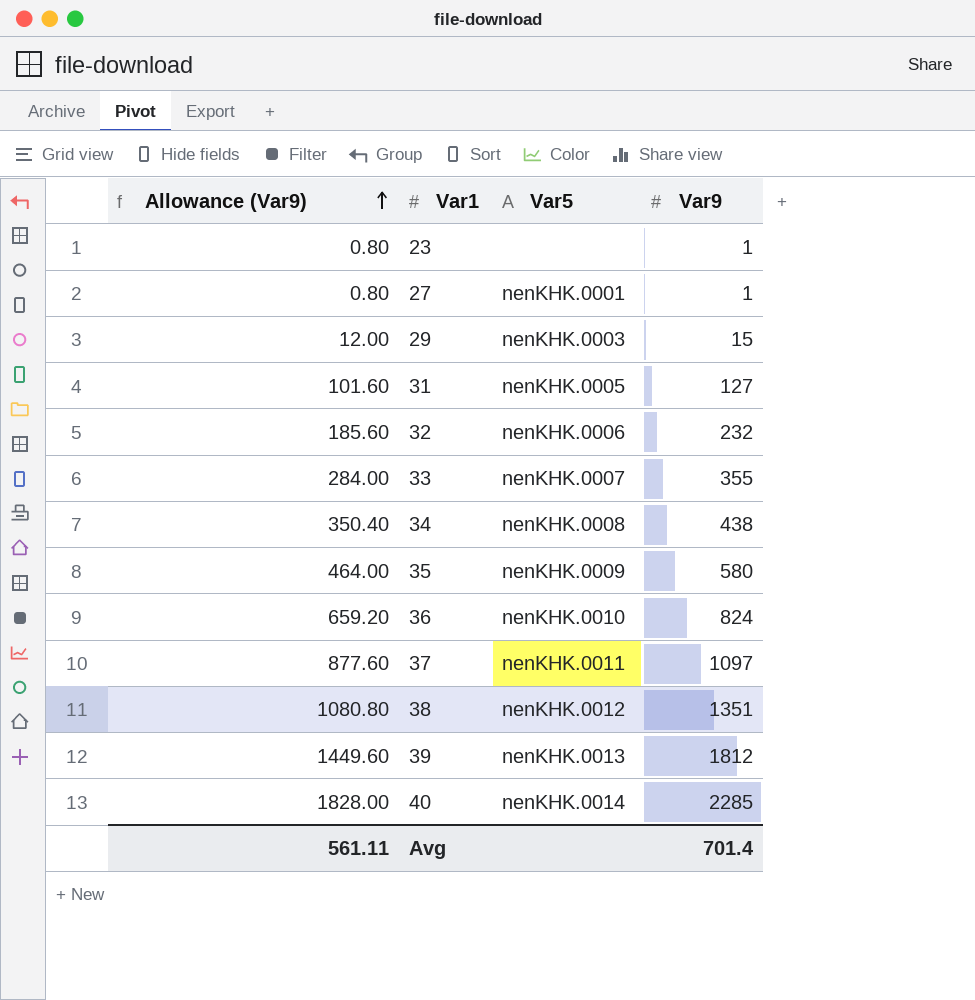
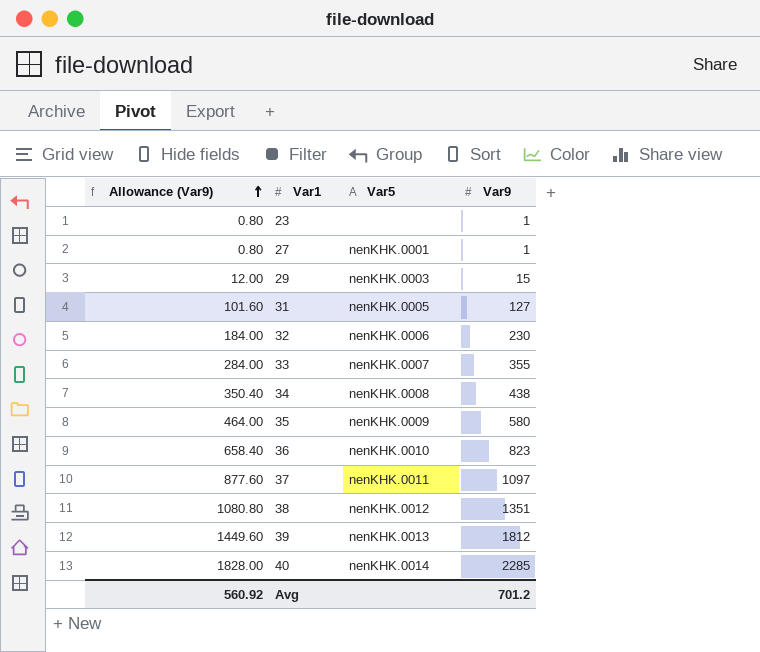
32 | Allowance (Var9): 185.60 -> 184.00
32 | Var9: 232 -> 230
36 | Allowance (Var9): 659.20 -> 658.40
36 | Var9: 824 -> 823
Avg | Allowance (Var9): 561.11 -> 560.92
Avg | Var9: 701.4 -> 701.2

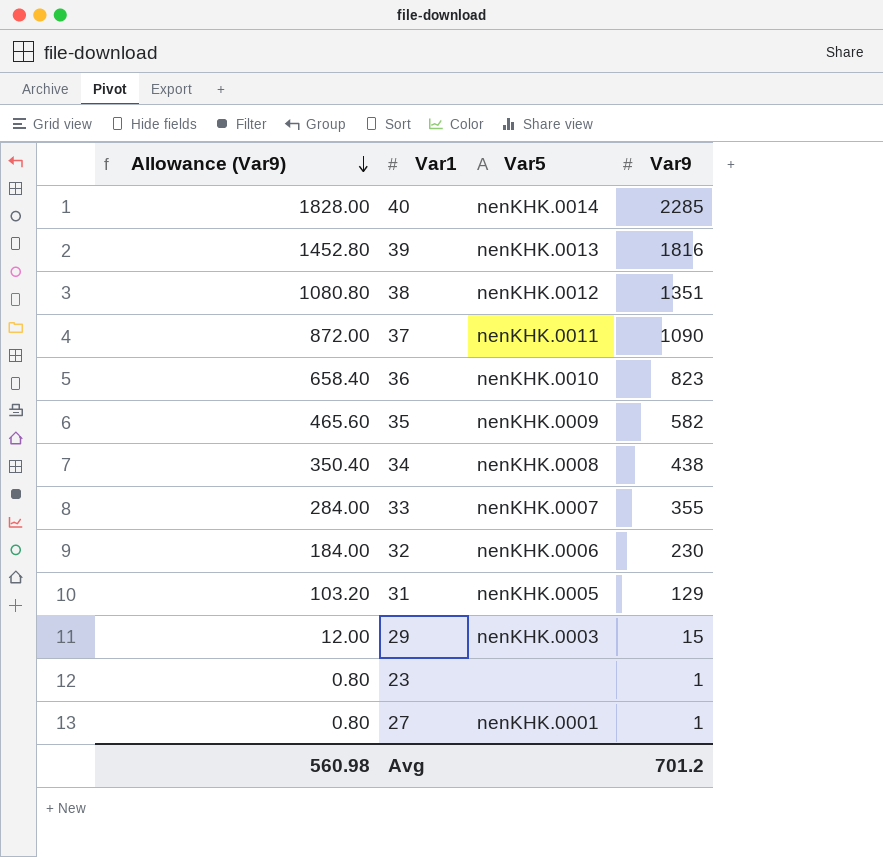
row order: Allowance (Var9) ascending -> Allowance (Var9) descending
39 | Allowance (Var9): 1449.60 -> 1452.80
39 | Var9: 1812 -> 1816
37 | Allowance (Var9): 877.60 -> 872.00
37 | Var9: 1097 -> 1090
35 | Allowance (Var9): 464.00 -> 465.60
35 | Var9: 580 -> 582
31 | Allowance (Var9): 101.60 -> 103.20
31 | Var9: 127 -> 129
Avg | Allowance (Var9): 560.92 -> 560.98

